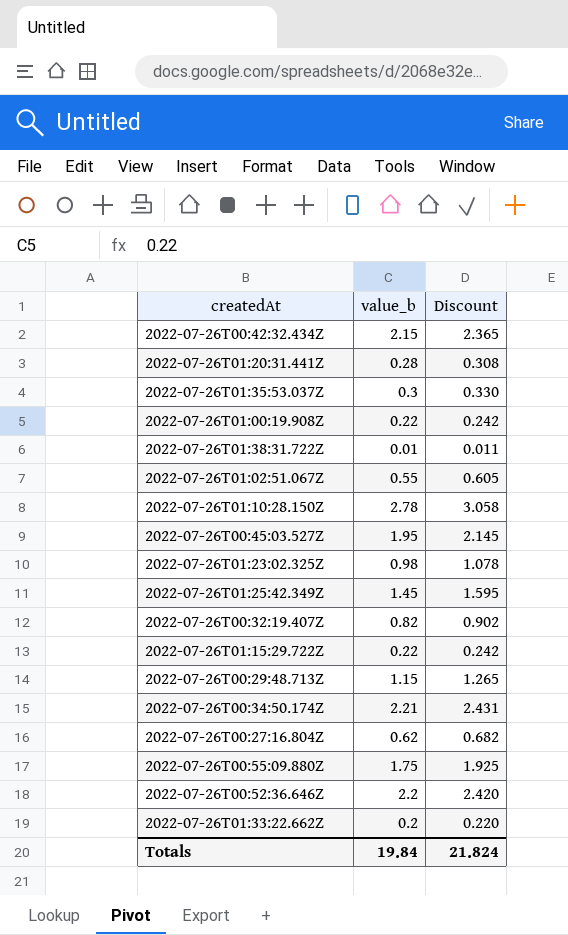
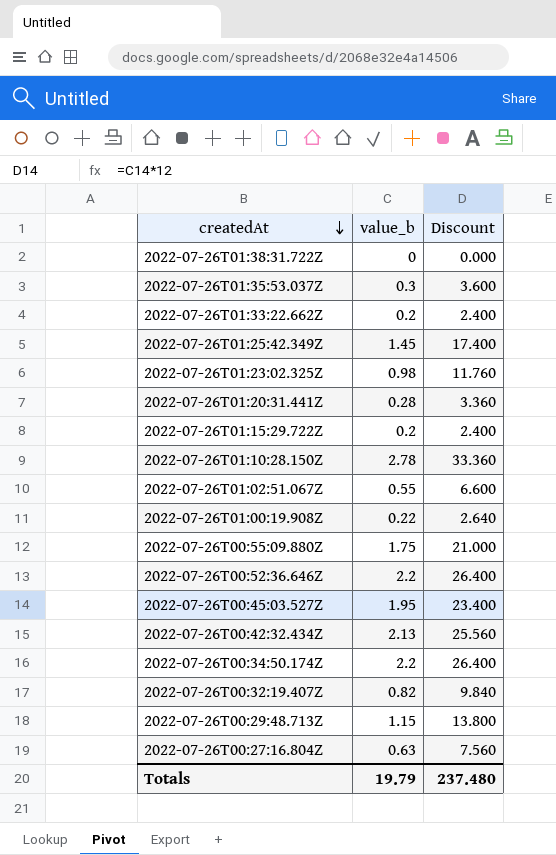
row order: none -> createdAt descending
column Discount | formula: [value_b] * 1.1 -> [value_b] * 12
2022-07-26T01:38:31.722Z | value_b: 0.01 -> 0
2022-07-26T01:15:29.722Z | value_b: 0.22 -> 0.2
2022-07-26T00:42:32.434Z | value_b: 2.15 -> 2.13
2022-07-26T00:34:50.174Z | value_b: 2.21 -> 2.2
2022-07-26T00:27:16.804Z | value_b: 0.62 -> 0.63
Totals | value_b: 19.84 -> 19.79
Totals | Discount: 21.824 -> 237.480

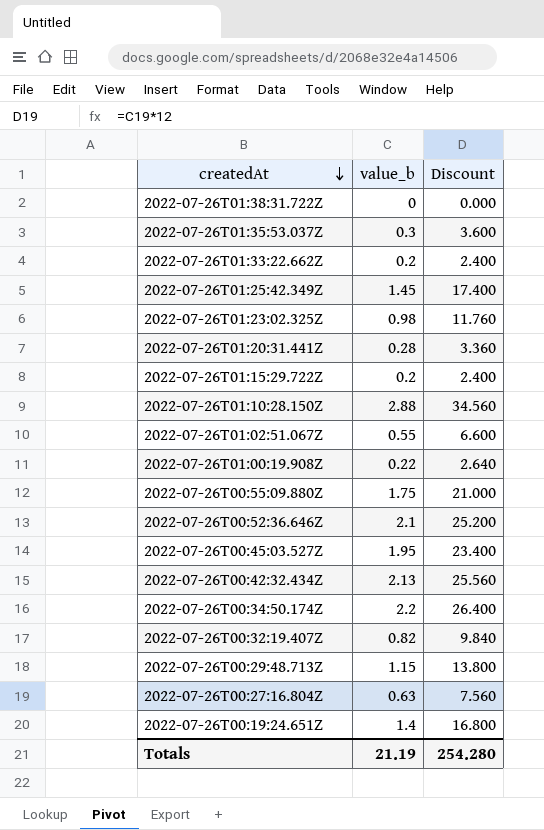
2022-07-26T01:10:28.150Z | value_b: 2.78 -> 2.88
2022-07-26T01:10:28.150Z | Discount: 33.360 -> 34.560
2022-07-26T00:52:36.646Z | value_b: 2.2 -> 2.1
2022-07-26T00:52:36.646Z | Discount: 26.400 -> 25.200
row 2022-07-26T00:19:24.651Z: none -> 1.4 | 16.800
Totals | value_b: 19.79 -> 21.19
Totals | Discount: 237.480 -> 254.280

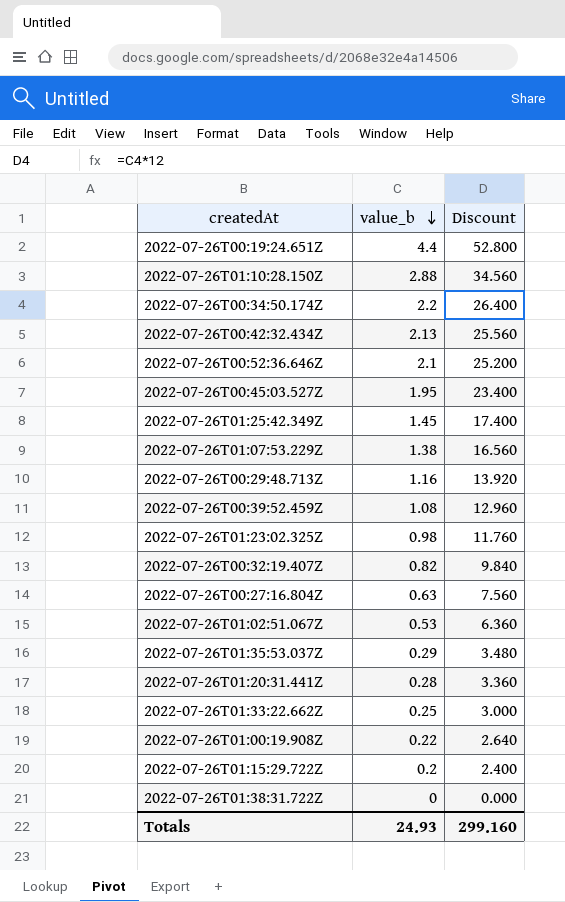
row order: createdAt descending -> value_b descending
row 2022-07-26T00:55:09.880Z: 1.75 | 21.000 -> none
2022-07-26T00:19:24.651Z | value_b: 1.4 -> 4.4
2022-07-26T00:19:24.651Z | Discount: 16.800 -> 52.800
row 2022-07-26T01:07:53.229Z: none -> 1.38 | 16.560
2022-07-26T00:29:48.713Z | value_b: 1.15 -> 1.16
2022-07-26T00:29:48.713Z | Discount: 13.800 -> 13.920
row 2022-07-26T00:39:52.459Z: none -> 1.08 | 12.960
2022-07-26T01:02:51.067Z | value_b: 0.55 -> 0.53
2022-07-26T01:02:51.067Z | Discount: 6.600 -> 6.360
2022-07-26T01:35:53.037Z | value_b: 0.3 -> 0.29
2022-07-26T01:35:53.037Z | Discount: 3.600 -> 3.480
2022-07-26T01:33:22.662Z | value_b: 0.2 -> 0.25
2022-07-26T01:33:22.662Z | Discount: 2.400 -> 3.000
Totals | value_b: 21.19 -> 24.93
Totals | Discount: 254.280 -> 299.160

